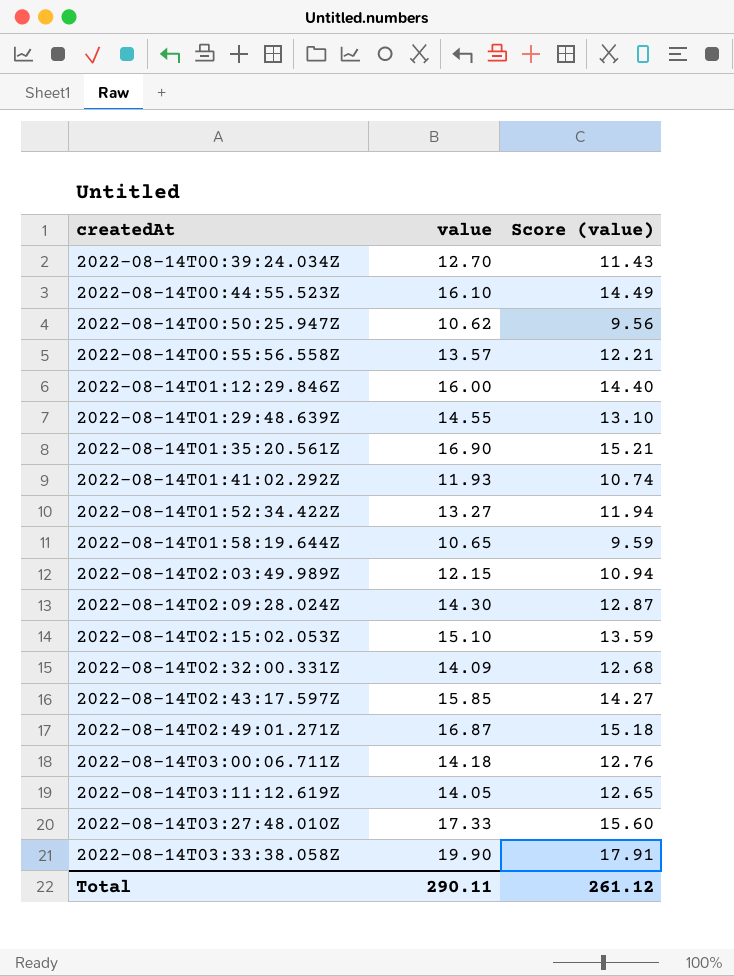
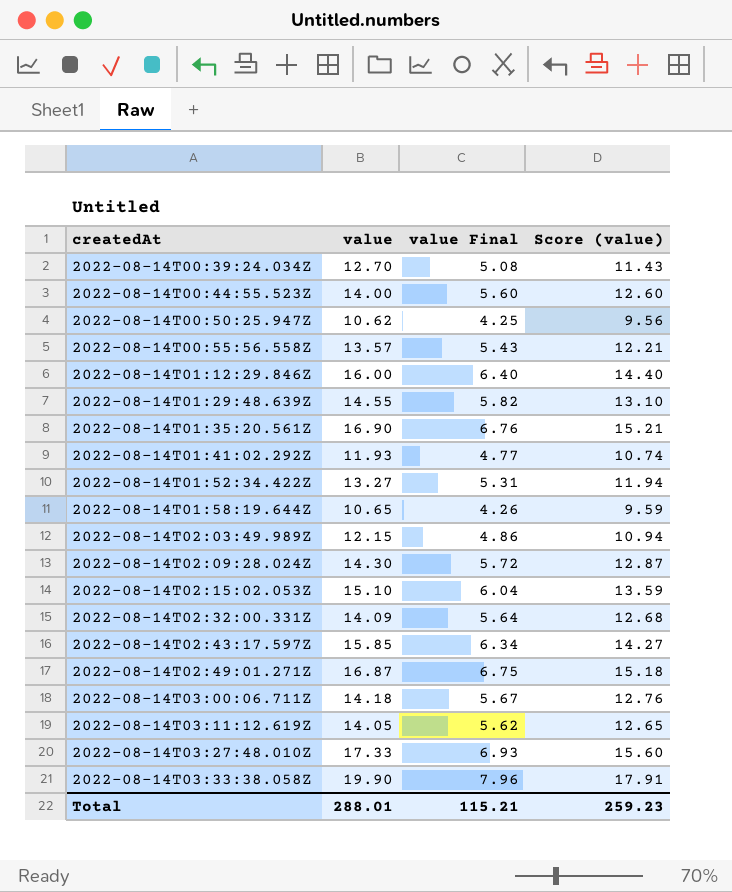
column value Final | formula: none -> [value] * 0.4
2022-08-14T00:44:55.523Z | value: 16.10 -> 14.00
2022-08-14T00:44:55.523Z | Score (value): 14.49 -> 12.60
Total | value: 290.11 -> 288.01
Total | Score (value): 261.12 -> 259.23

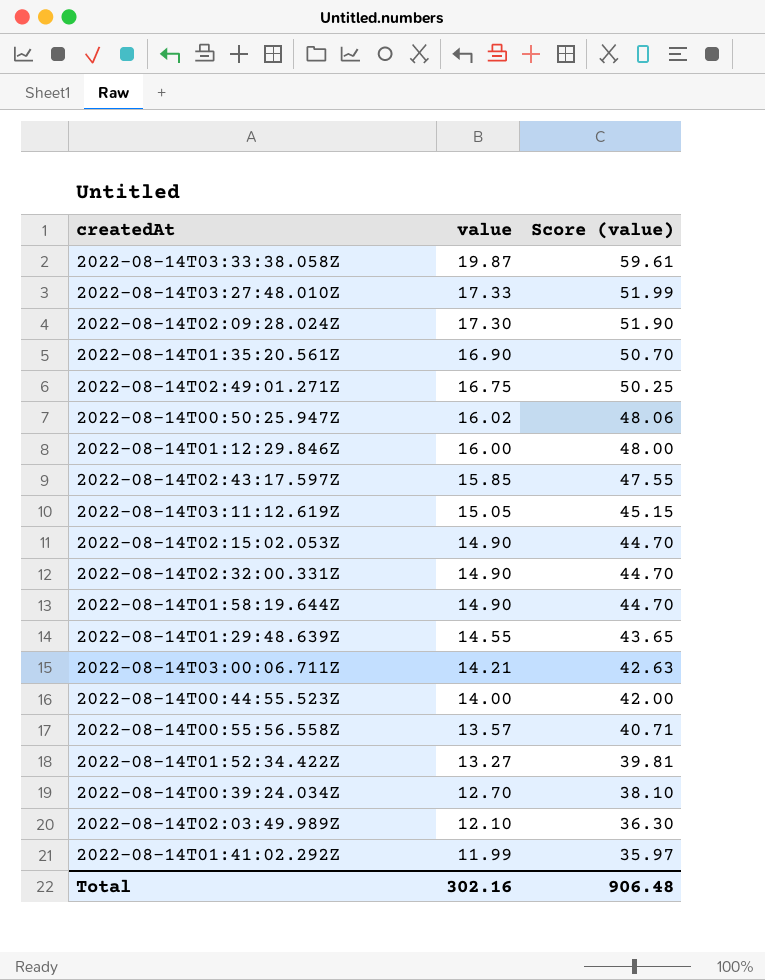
row order: createdAt ascending -> value descending
column value Final | formula: [value] * 0.4 -> none
column Score (value) | formula: [value] * 0.9 -> [value] * 3
2022-08-14T03:33:38.058Z | value: 19.90 -> 19.87
2022-08-14T02:09:28.024Z | value: 14.30 -> 17.30
2022-08-14T02:49:01.271Z | value: 16.87 -> 16.75
2022-08-14T00:50:25.947Z | value: 10.62 -> 16.02
2022-08-14T03:11:12.619Z | value: 14.05 -> 15.05
2022-08-14T02:15:02.053Z | value: 15.10 -> 14.90
2022-08-14T02:32:00.331Z | value: 14.09 -> 14.90
2022-08-14T01:58:19.644Z | value: 10.65 -> 14.90
2022-08-14T03:00:06.711Z | value: 14.18 -> 14.21
2022-08-14T02:03:49.989Z | value: 12.15 -> 12.10
2022-08-14T01:41:02.292Z | value: 11.93 -> 11.99
Total | value: 288.01 -> 302.16
Total | Score (value): 259.23 -> 906.48

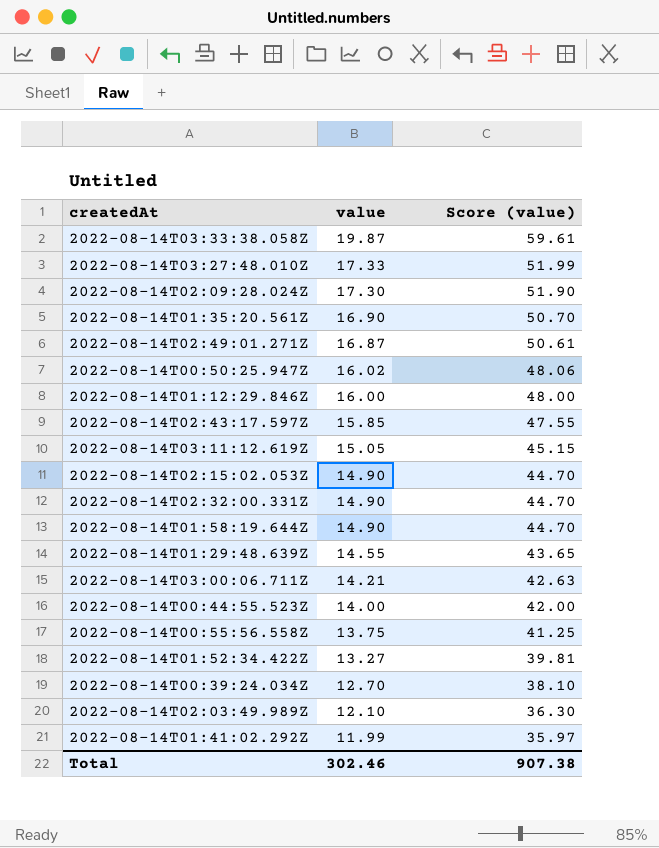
2022-08-14T02:49:01.271Z | value: 16.75 -> 16.87
2022-08-14T02:49:01.271Z | Score (value): 50.25 -> 50.61
2022-08-14T00:55:56.558Z | value: 13.57 -> 13.75
2022-08-14T00:55:56.558Z | Score (value): 40.71 -> 41.25
Total | value: 302.16 -> 302.46
Total | Score (value): 906.48 -> 907.38

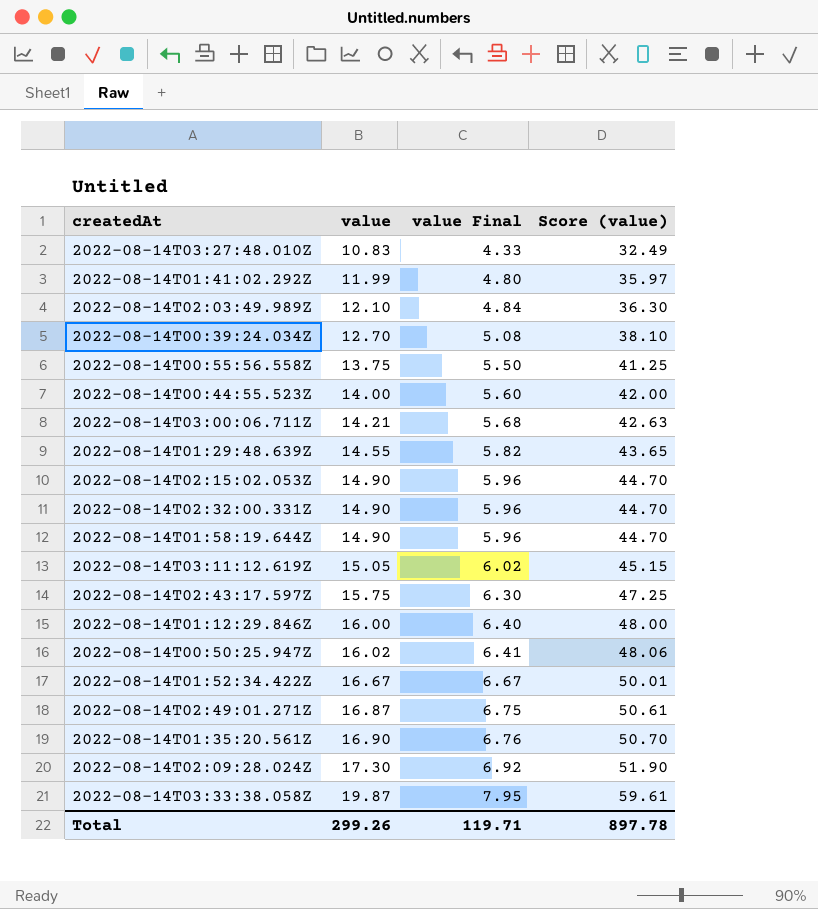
row order: value descending -> value ascending
column value Final | formula: none -> [value] * 0.4
2022-08-14T03:27:48.010Z | value: 17.33 -> 10.83
2022-08-14T03:27:48.010Z | Score (value): 51.99 -> 32.49
2022-08-14T02:43:17.597Z | value: 15.85 -> 15.75
2022-08-14T02:43:17.597Z | Score (value): 47.55 -> 47.25
2022-08-14T01:52:34.422Z | value: 13.27 -> 16.67
2022-08-14T01:52:34.422Z | Score (value): 39.81 -> 50.01
Total | value: 302.46 -> 299.26
Total | Score (value): 907.38 -> 897.78

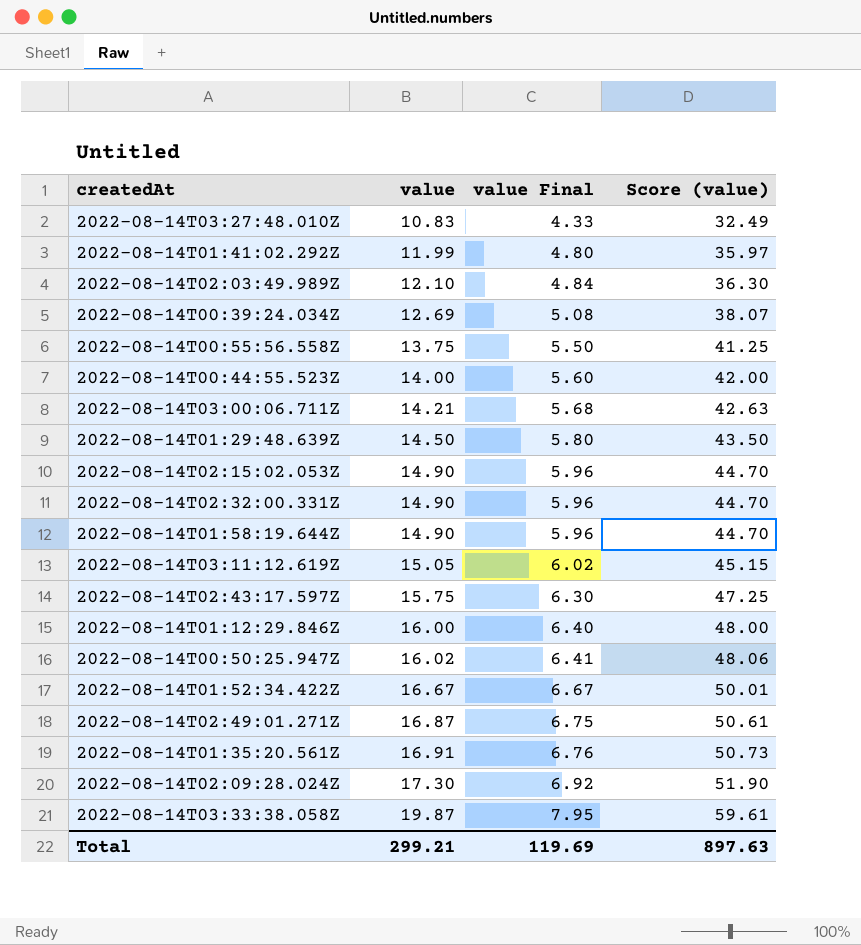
2022-08-14T00:39:24.034Z | value: 12.70 -> 12.69
2022-08-14T00:39:24.034Z | Score (value): 38.10 -> 38.07
2022-08-14T01:29:48.639Z | value: 14.55 -> 14.50
2022-08-14T01:29:48.639Z | value Final: 5.82 -> 5.80
2022-08-14T01:29:48.639Z | Score (value): 43.65 -> 43.50
2022-08-14T01:35:20.561Z | value: 16.90 -> 16.91
2022-08-14T01:35:20.561Z | Score (value): 50.70 -> 50.73
Total | value: 299.26 -> 299.21
Total | value Final: 119.71 -> 119.69
Total | Score (value): 897.78 -> 897.63

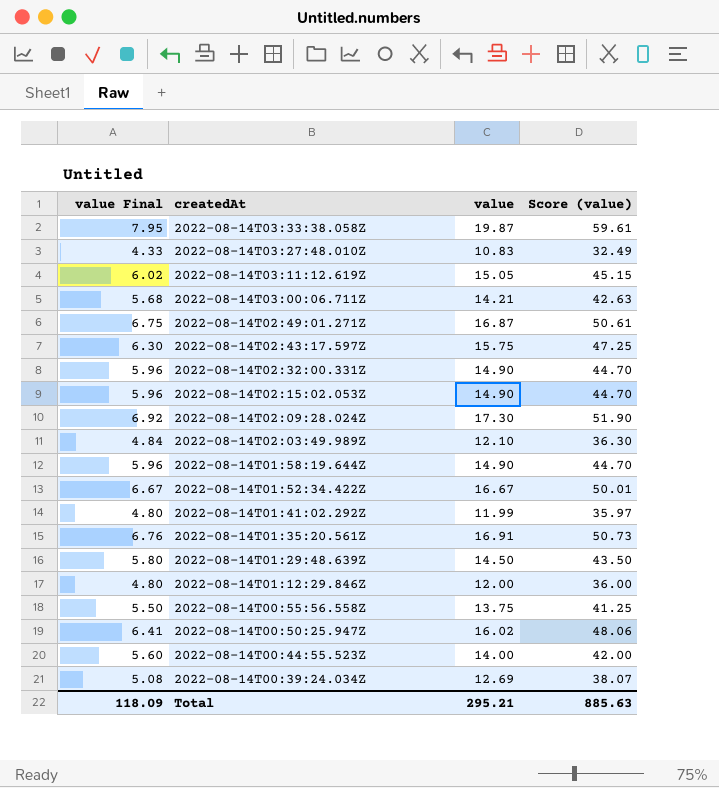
row order: value ascending -> createdAt descending
column value Final | position: 3 -> 1
2022-08-14T01:12:29.846Z | value Final: 6.40 -> 4.80
2022-08-14T01:12:29.846Z | value: 16.00 -> 12.00
2022-08-14T01:12:29.846Z | Score (value): 48.00 -> 36.00
Total | value Final: 119.69 -> 118.09
Total | value: 299.21 -> 295.21
Total | Score (value): 897.63 -> 885.63

